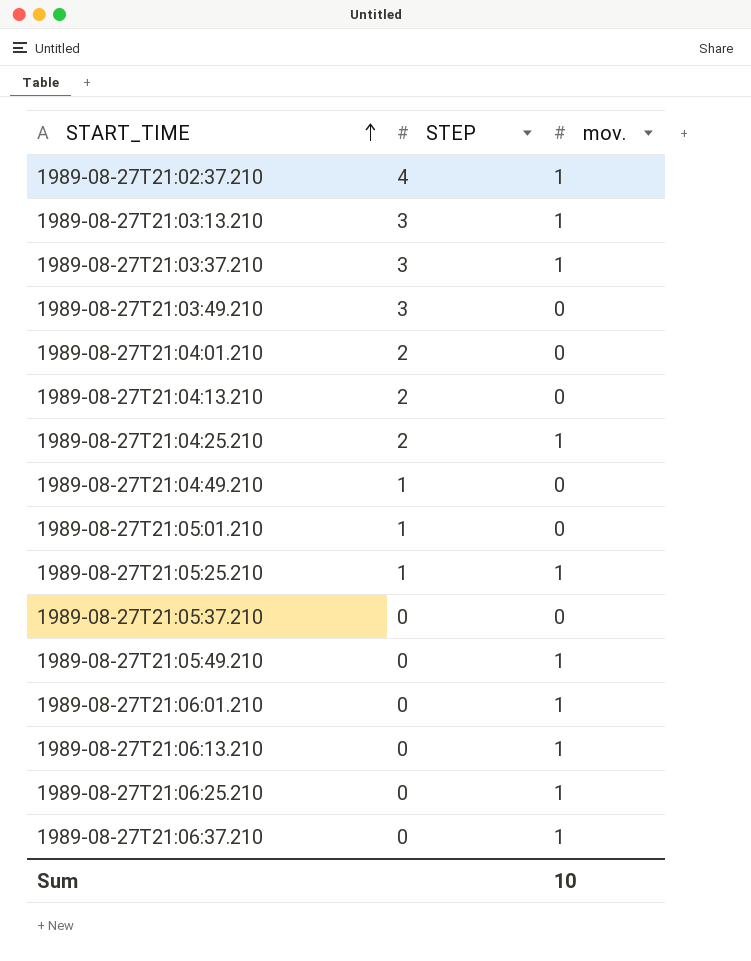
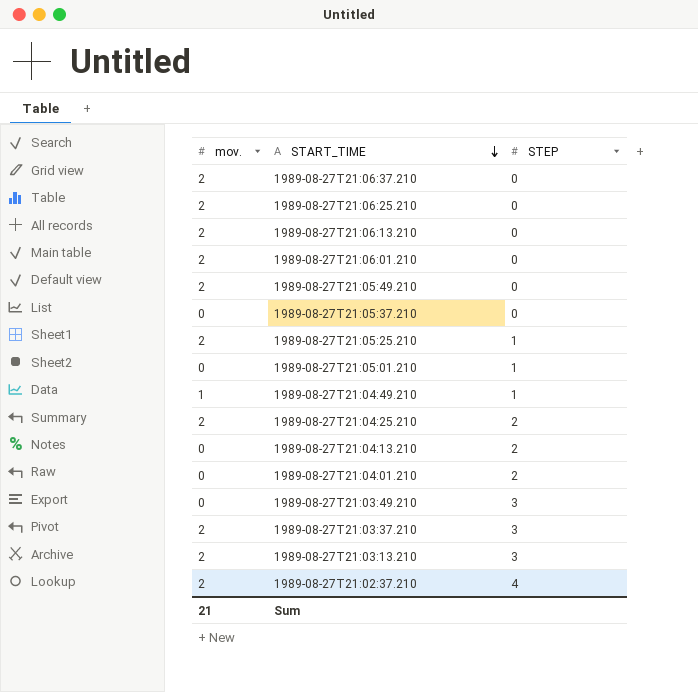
row order: START_TIME ascending -> START_TIME descending
column mov. | position: 3 -> 1
1989-08-27T21:06:37.210 | mov.: 1 -> 2
1989-08-27T21:06:25.210 | mov.: 1 -> 2
1989-08-27T21:06:13.210 | mov.: 1 -> 2
1989-08-27T21:06:01.210 | mov.: 1 -> 2
1989-08-27T21:05:49.210 | mov.: 1 -> 2
1989-08-27T21:05:25.210 | mov.: 1 -> 2
1989-08-27T21:04:49.210 | mov.: 0 -> 1
1989-08-27T21:04:25.210 | mov.: 1 -> 2
1989-08-27T21:03:37.210 | mov.: 1 -> 2
1989-08-27T21:03:13.210 | mov.: 1 -> 2
1989-08-27T21:02:37.210 | mov.: 1 -> 2
Sum | mov.: 10 -> 21

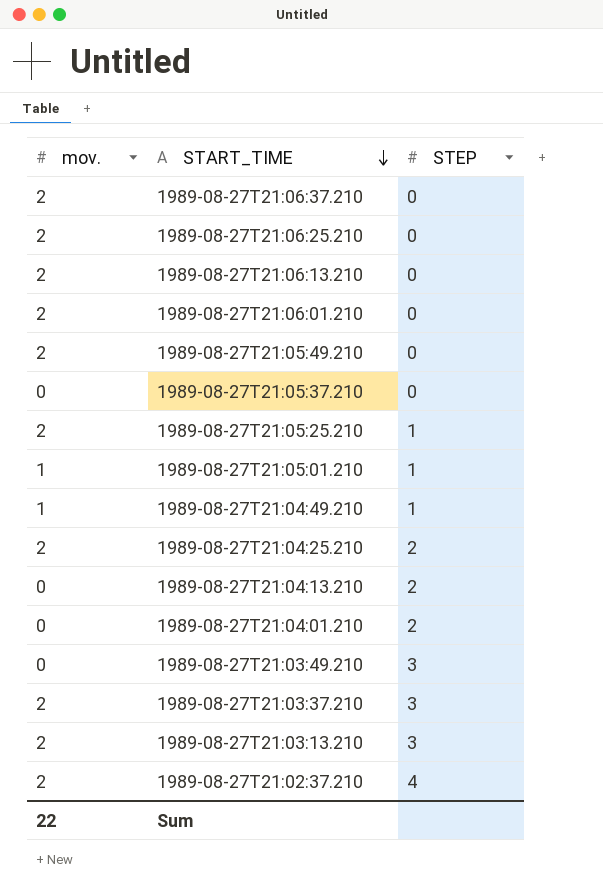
1989-08-27T21:05:01.210 | mov.: 0 -> 1
Sum | mov.: 21 -> 22

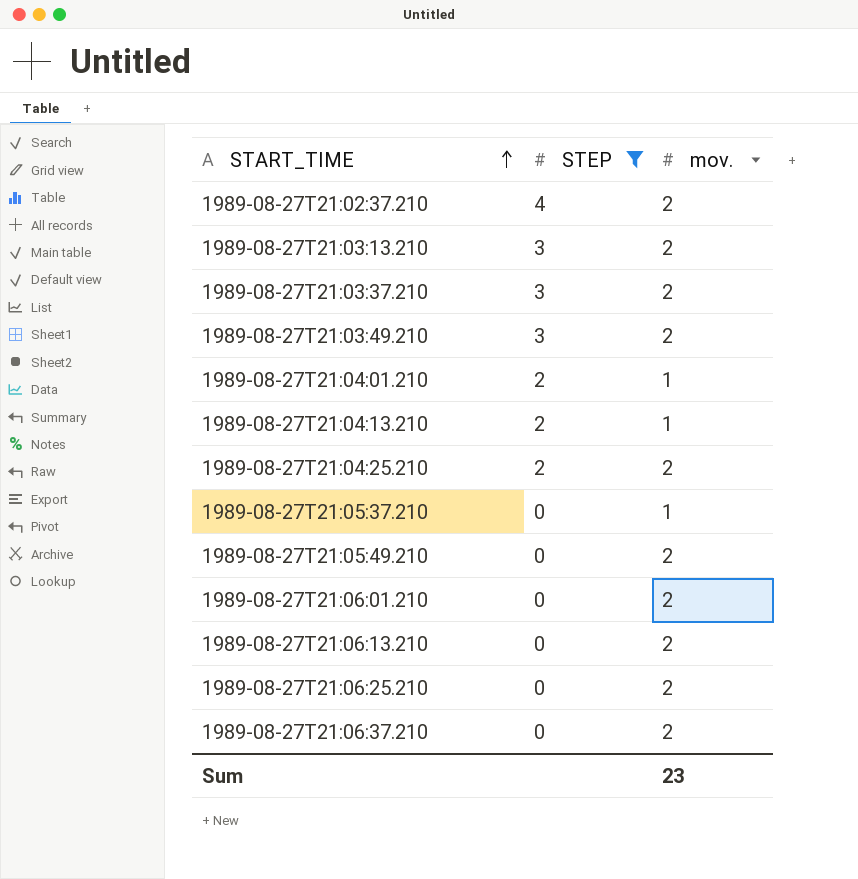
filter: none -> STEP != 1
row order: START_TIME descending -> START_TIME ascending
column mov. | position: 1 -> 3
1989-08-27T21:03:49.210 | mov.: 0 -> 2
1989-08-27T21:04:01.210 | mov.: 0 -> 1
1989-08-27T21:04:13.210 | mov.: 0 -> 1
1989-08-27T21:05:37.210 | mov.: 0 -> 1
Sum | mov.: 22 -> 23

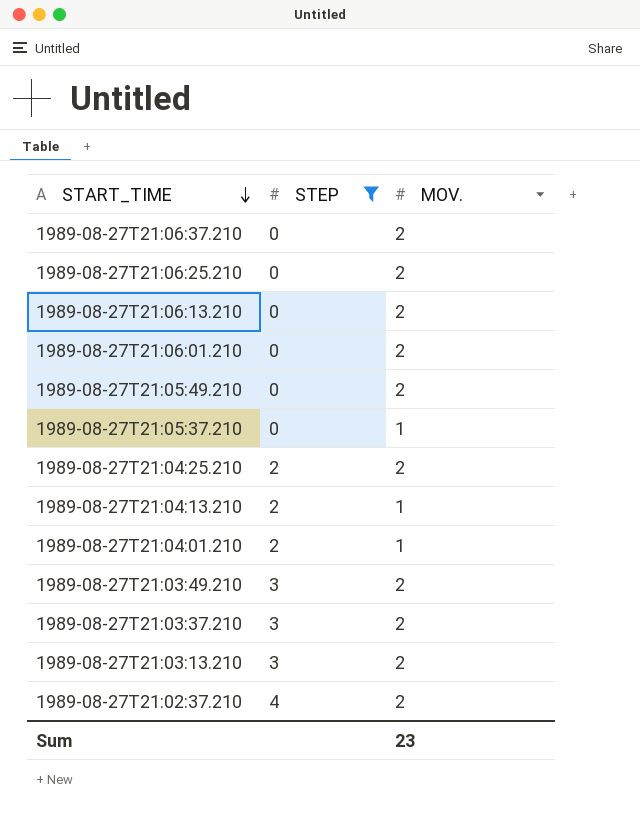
row order: START_TIME ascending -> START_TIME descending
column name: mov. -> MOV.

